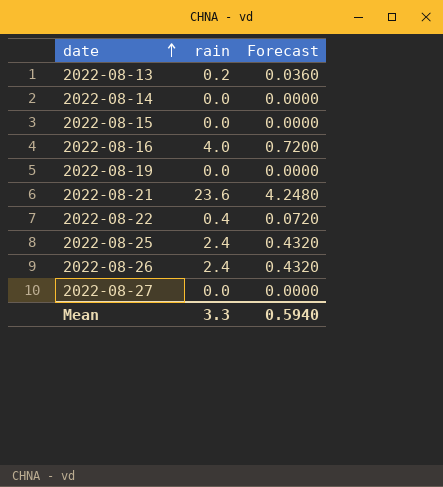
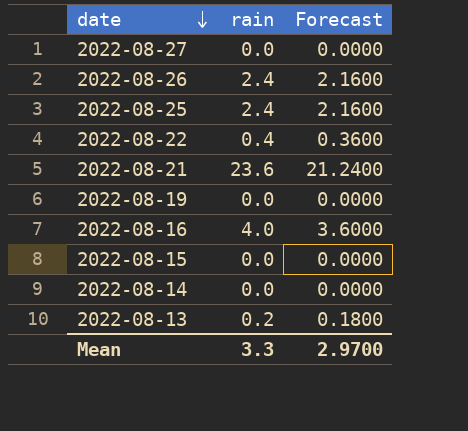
row order: date ascending -> date descending
column Forecast | formula: [rain] * 0.18 -> [rain] * 0.9
Mean | Forecast: 0.5940 -> 2.9700

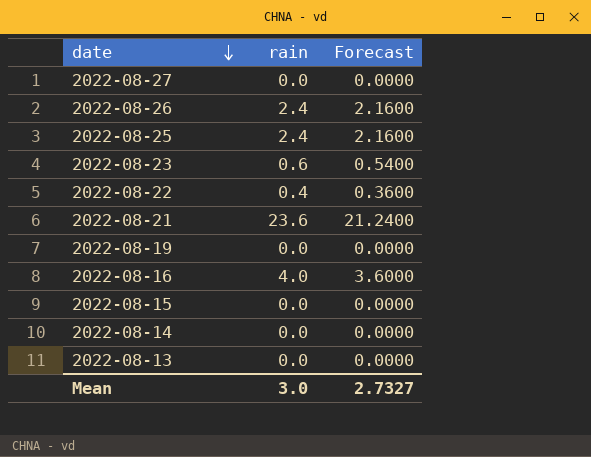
row 2022-08-23: none -> 0.6 | 0.5400
2022-08-13 | rain: 0.2 -> 0.0
2022-08-13 | Forecast: 0.1800 -> 0.0000
Mean | rain: 3.3 -> 3.0
Mean | Forecast: 2.9700 -> 2.7327

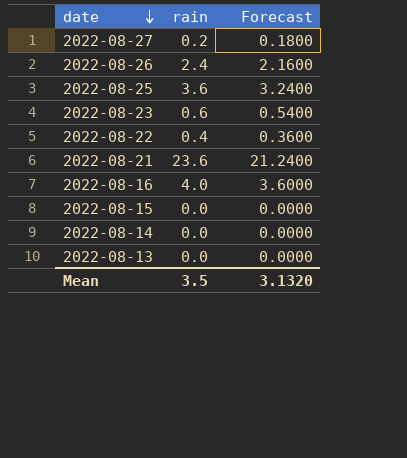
row 2022-08-19: 0.0 | 0.0000 -> none
2022-08-27 | rain: 0.0 -> 0.2
2022-08-27 | Forecast: 0.0000 -> 0.1800
2022-08-25 | rain: 2.4 -> 3.6
2022-08-25 | Forecast: 2.1600 -> 3.2400
Mean | rain: 3.0 -> 3.5
Mean | Forecast: 2.7327 -> 3.1320

